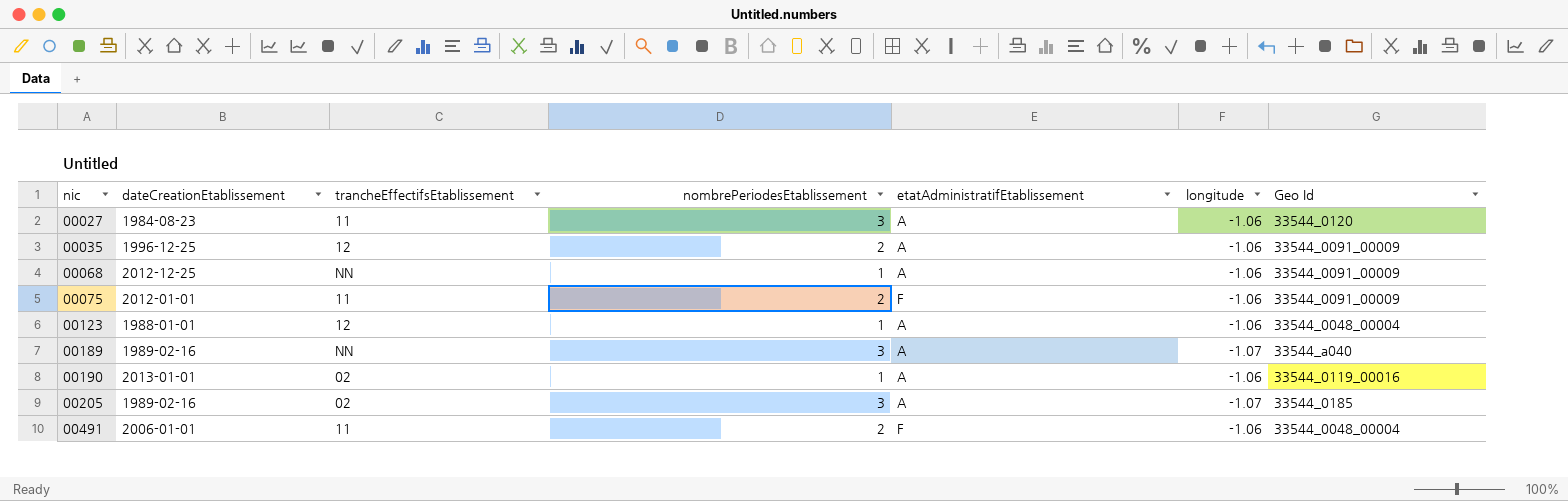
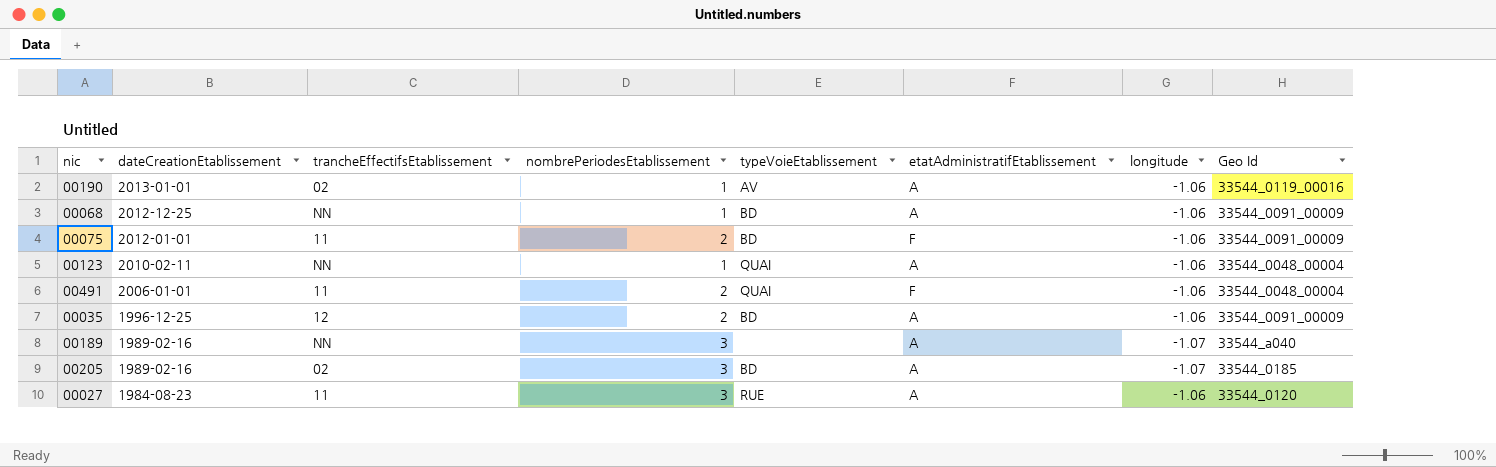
row order: nic ascending -> dateCreationEtablissement descending
column typeVoieEtablissement | position: none -> 5
00123 | dateCreationEtablissement: 1988-01-01 -> 2010-02-11
00123 | trancheEffectifsEtablissement: 12 -> NN

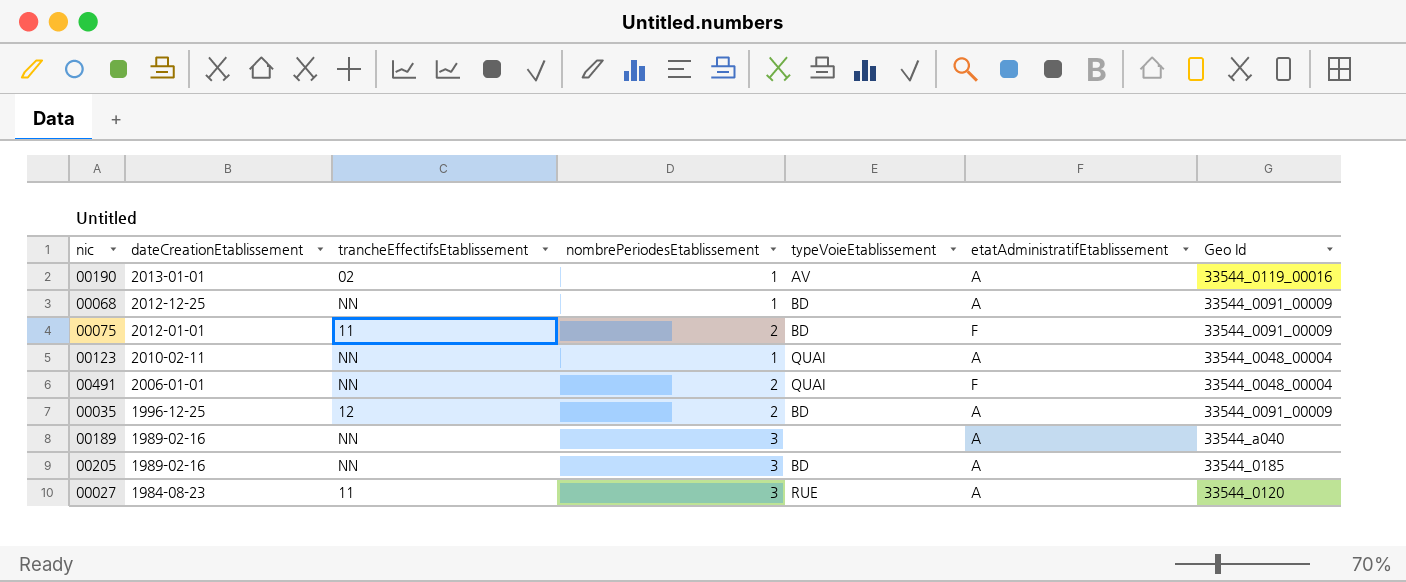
column longitude | position: 7 -> none
00491 | trancheEffectifsEtablissement: 11 -> NN
00205 | trancheEffectifsEtablissement: 02 -> NN

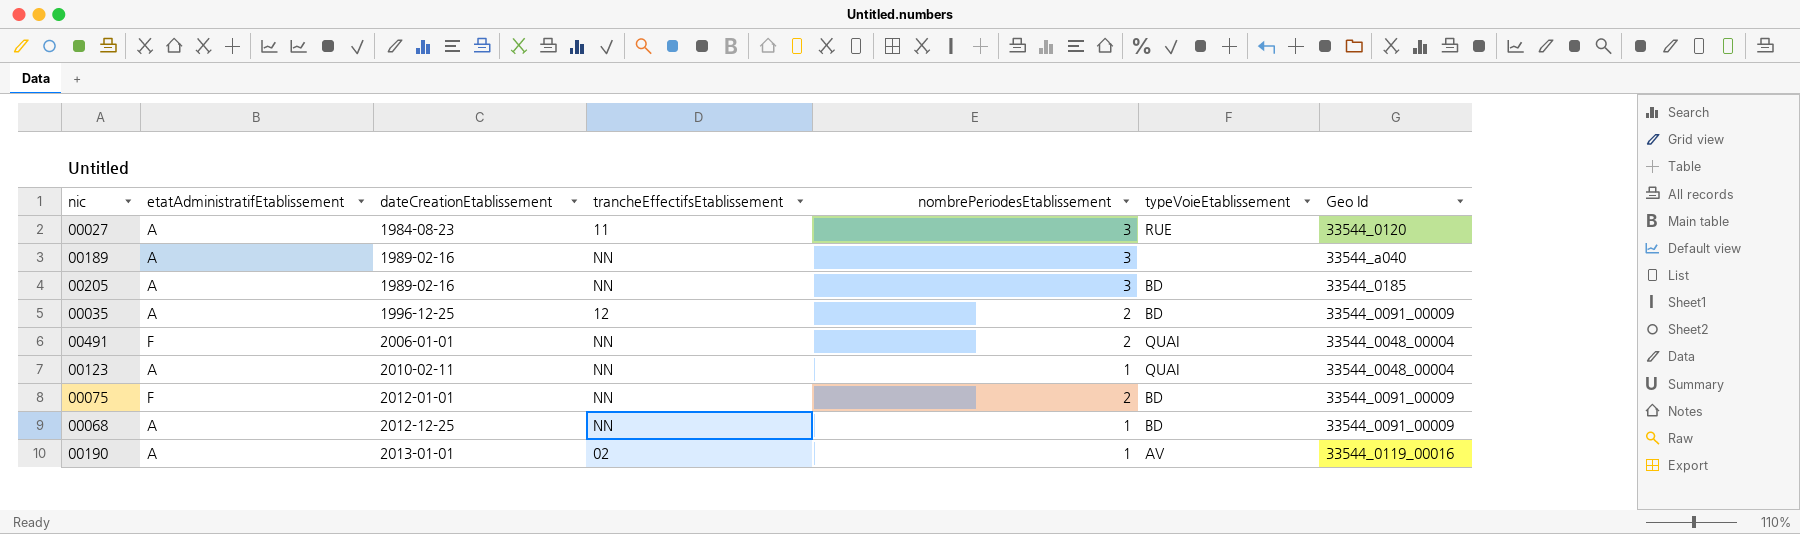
row order: dateCreationEtablissement descending -> dateCreationEtablissement ascending
column etatAdministratifEtablissement | position: 6 -> 2
00075 | trancheEffectifsEtablissement: 11 -> NN

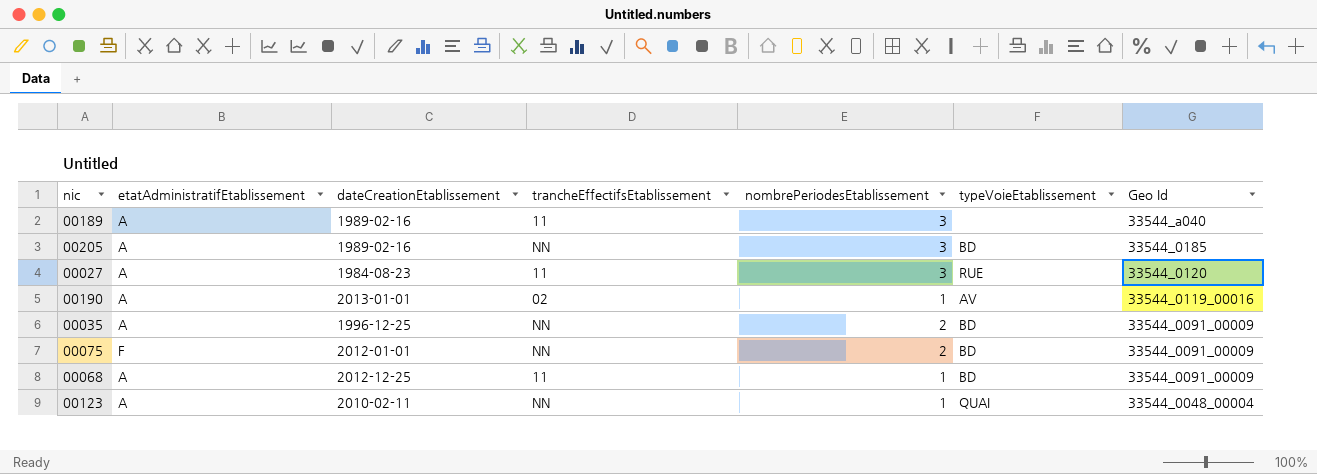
row order: dateCreationEtablissement ascending -> Geo Id descending
row 00491: F | 2006-01-01 | NN | 2 | QUAI | 33544_0048_00004 -> none
00189 | trancheEffectifsEtablissement: NN -> 11
00035 | trancheEffectifsEtablissement: 12 -> NN
00068 | trancheEffectifsEtablissement: NN -> 11

